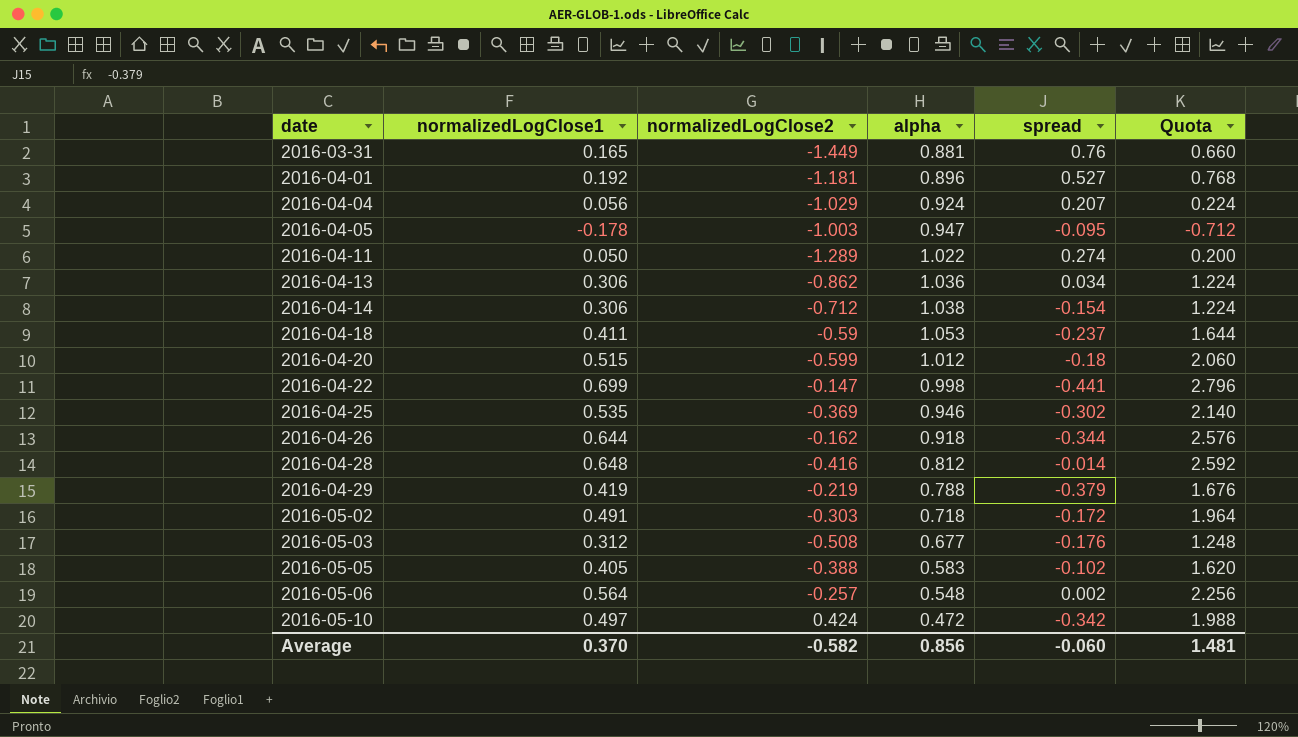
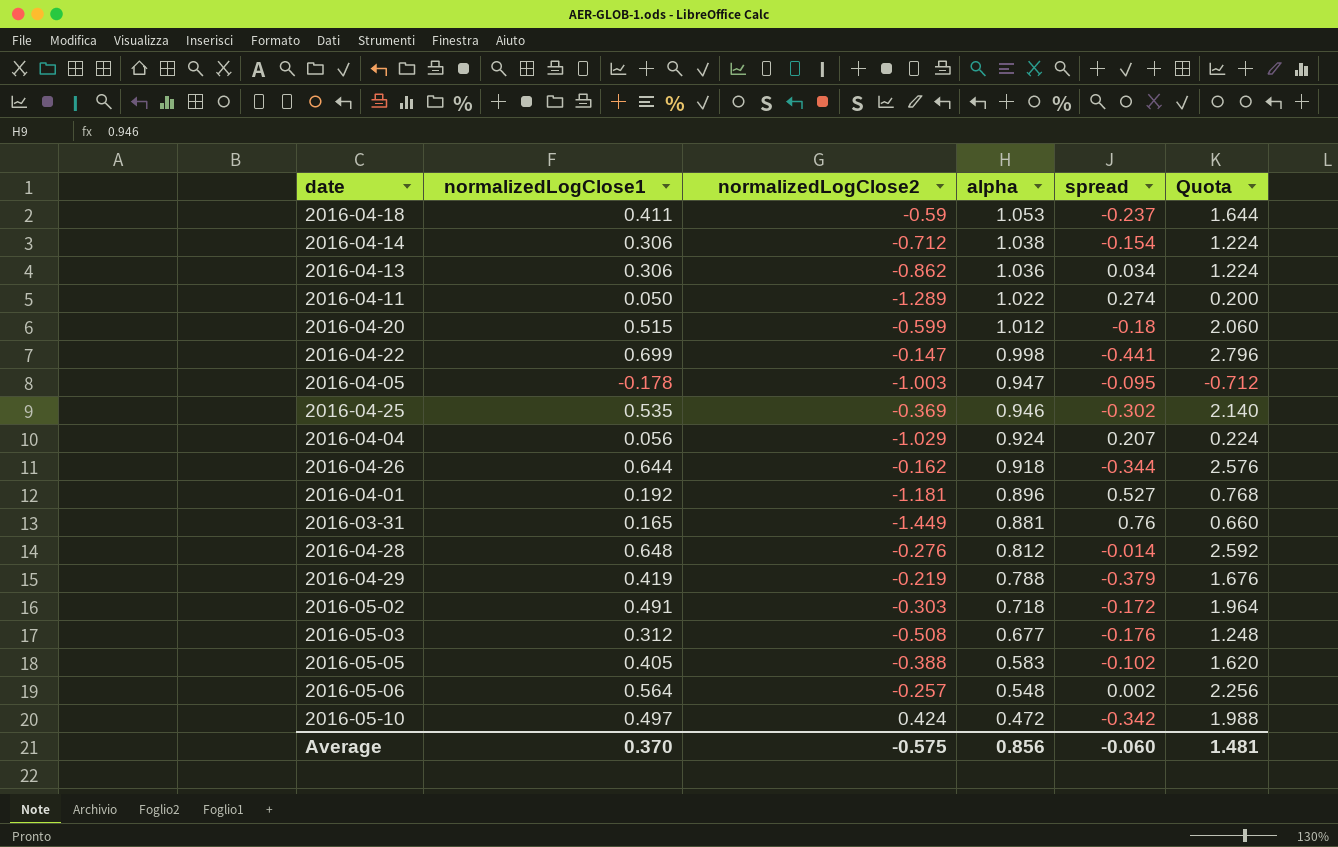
row order: date ascending -> alpha descending
2016-04-28 | normalizedLogClose2: -0.416 -> -0.276
Average | normalizedLogClose2: -0.582 -> -0.575

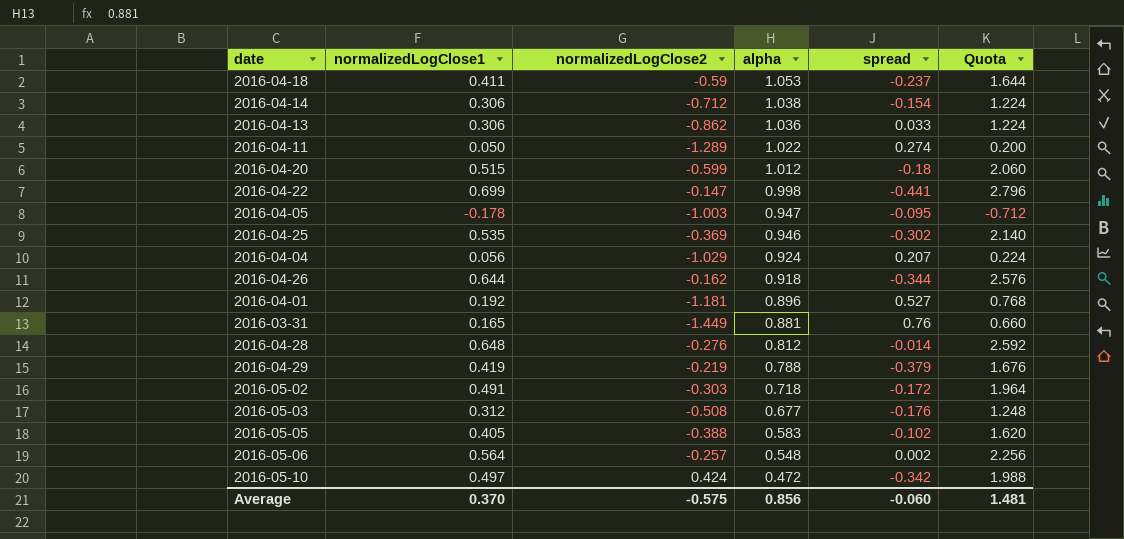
2016-04-13 | spread: 0.034 -> 0.033

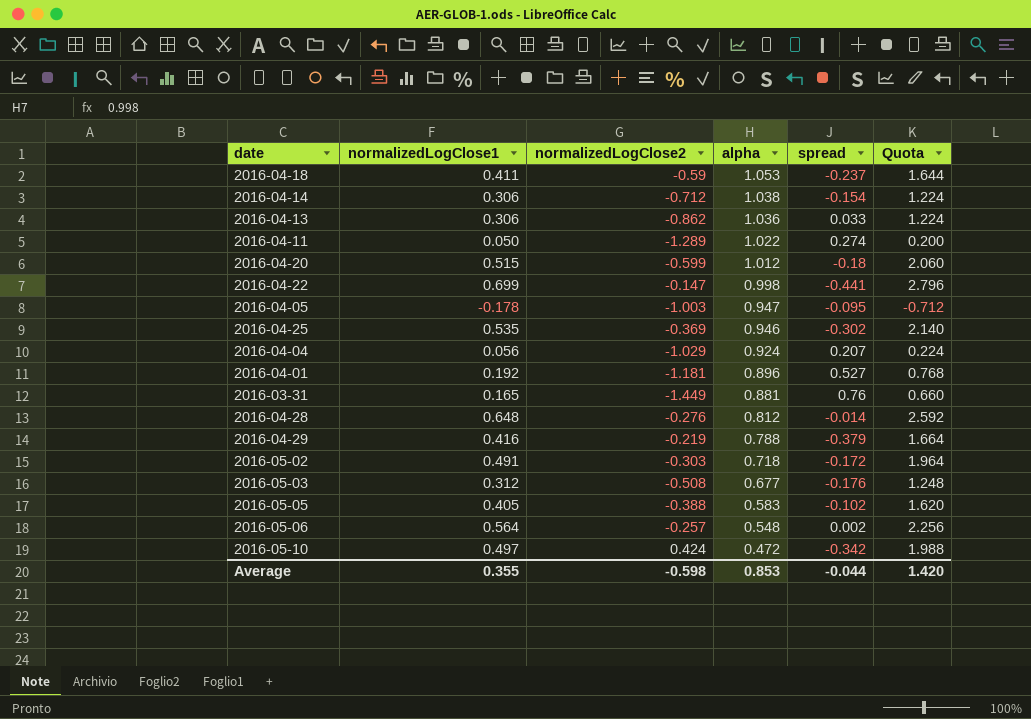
row 2016-04-26: 0.644 | -0.162 | 0.918 | -0.344 | 2.576 -> none
2016-04-29 | normalizedLogClose1: 0.419 -> 0.416
2016-04-29 | Quota: 1.676 -> 1.664
Average | normalizedLogClose1: 0.370 -> 0.355
Average | normalizedLogClose2: -0.575 -> -0.598
Average | alpha: 0.856 -> 0.853
Average | spread: -0.060 -> -0.044
Average | Quota: 1.481 -> 1.420

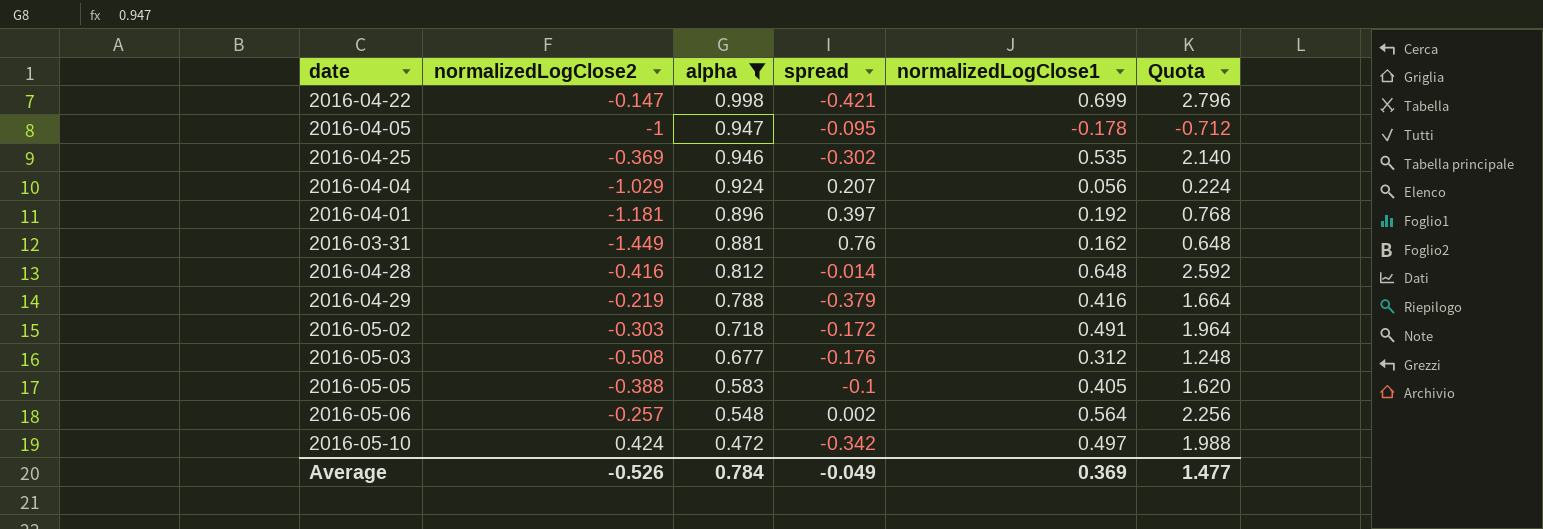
filter: none -> alpha <= 0.998
column normalizedLogClose1 | position: 2 -> 5
2016-04-22 | spread: -0.441 -> -0.421
2016-04-05 | normalizedLogClose2: -1.003 -> -1
2016-04-01 | spread: 0.527 -> 0.397
2016-03-31 | normalizedLogClose1: 0.165 -> 0.162
2016-03-31 | Quota: 0.660 -> 0.648
2016-04-28 | normalizedLogClose2: -0.276 -> -0.416
2016-05-05 | spread: -0.102 -> -0.1
Average | normalizedLogClose2: -0.598 -> -0.526
Average | alpha: 0.853 -> 0.784
Average | spread: -0.044 -> -0.049
Average | normalizedLogClose1: 0.355 -> 0.369
Average | Quota: 1.420 -> 1.477

